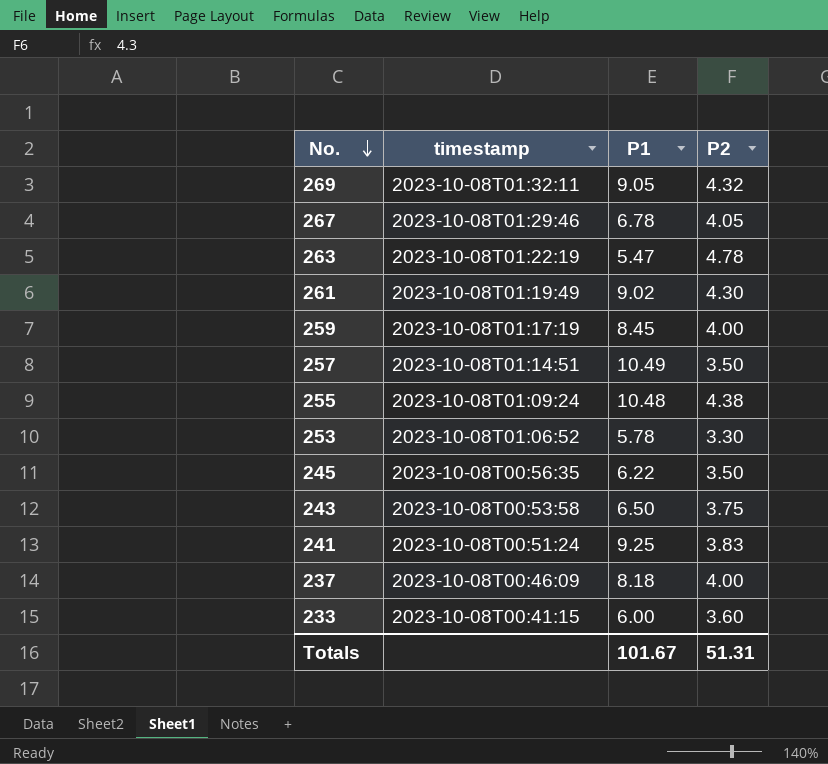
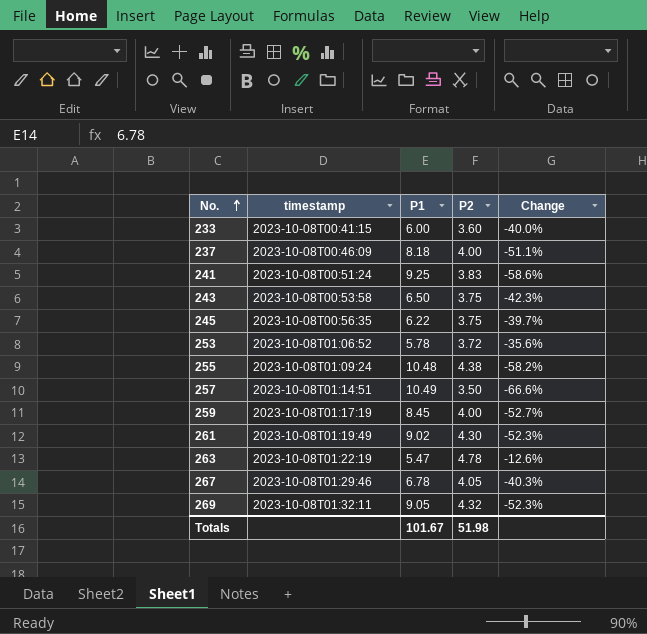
row order: No. descending -> No. ascending
column Change | formula: none -> ([P2] - [P1]) / [P1]
245 | P2: 3.50 -> 3.75
253 | P2: 3.30 -> 3.72
Totals | P2: 51.31 -> 51.98

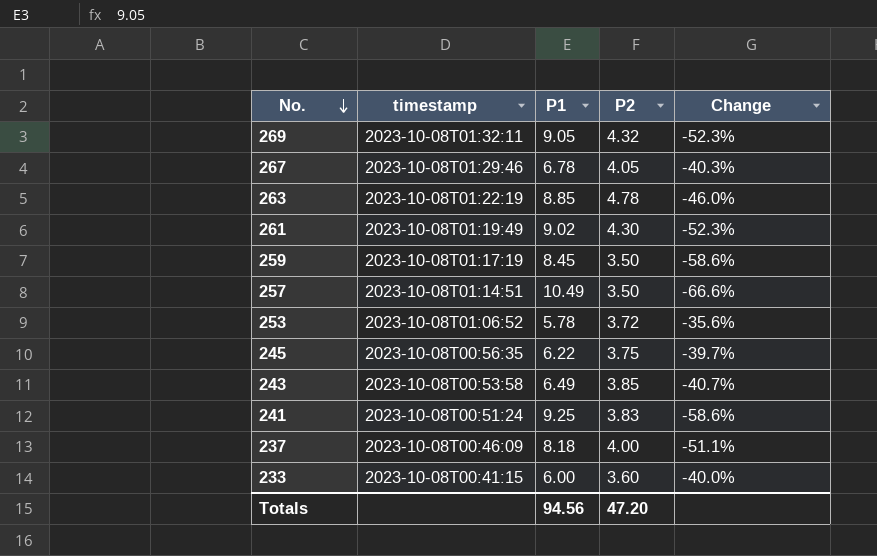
row order: No. ascending -> No. descending
row 255: 2023-10-08T01:09:24 | 10.48 | 4.38 | -58.2% -> none
263 | P1: 5.47 -> 8.85
263 | Change: -12.6% -> -46.0%
259 | P2: 4.00 -> 3.50
259 | Change: -52.7% -> -58.6%
243 | P1: 6.50 -> 6.49
243 | P2: 3.75 -> 3.85
243 | Change: -42.3% -> -40.7%
Totals | P1: 101.67 -> 94.56
Totals | P2: 51.98 -> 47.20

